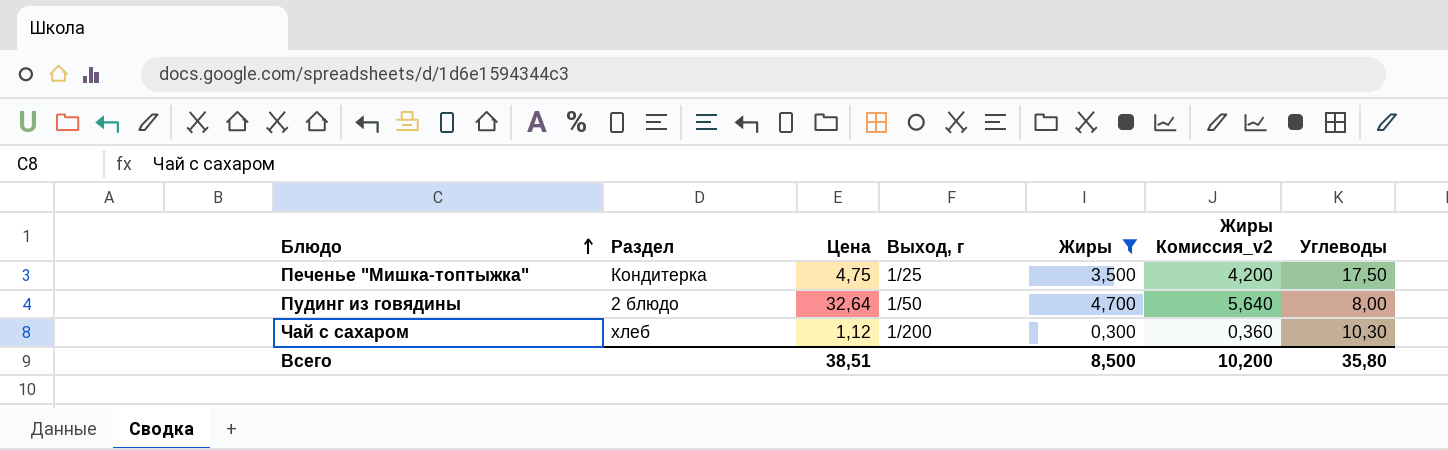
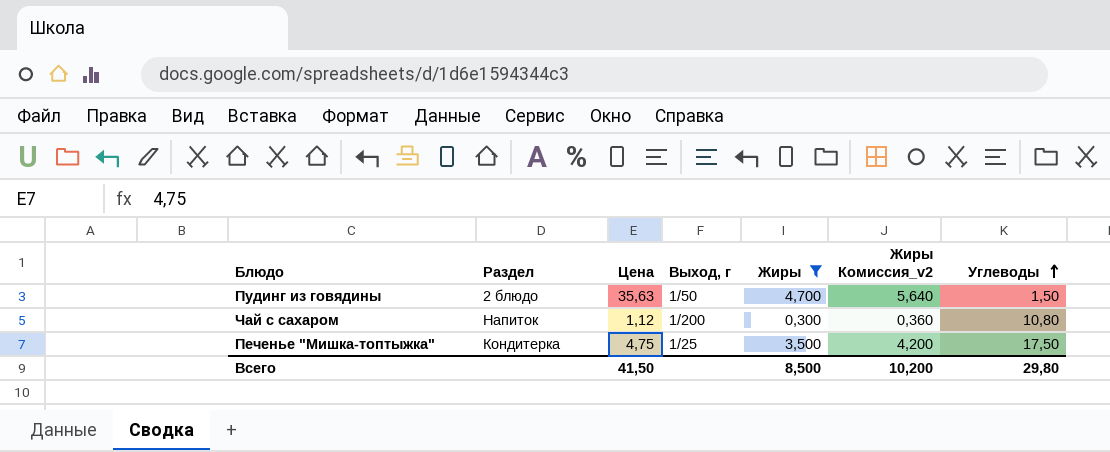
row order: Блюдо ascending -> Углеводы ascending
Пудинг из говядины | Цена: 32,64 -> 35,63
Пудинг из говядины | Углеводы: 8,00 -> 1,50
Чай с сахаром | Раздел: хлеб -> Напиток
Чай с сахаром | Углеводы: 10,30 -> 10,80
Всего | Цена: 38,51 -> 41,50
Всего | Углеводы: 35,80 -> 29,80

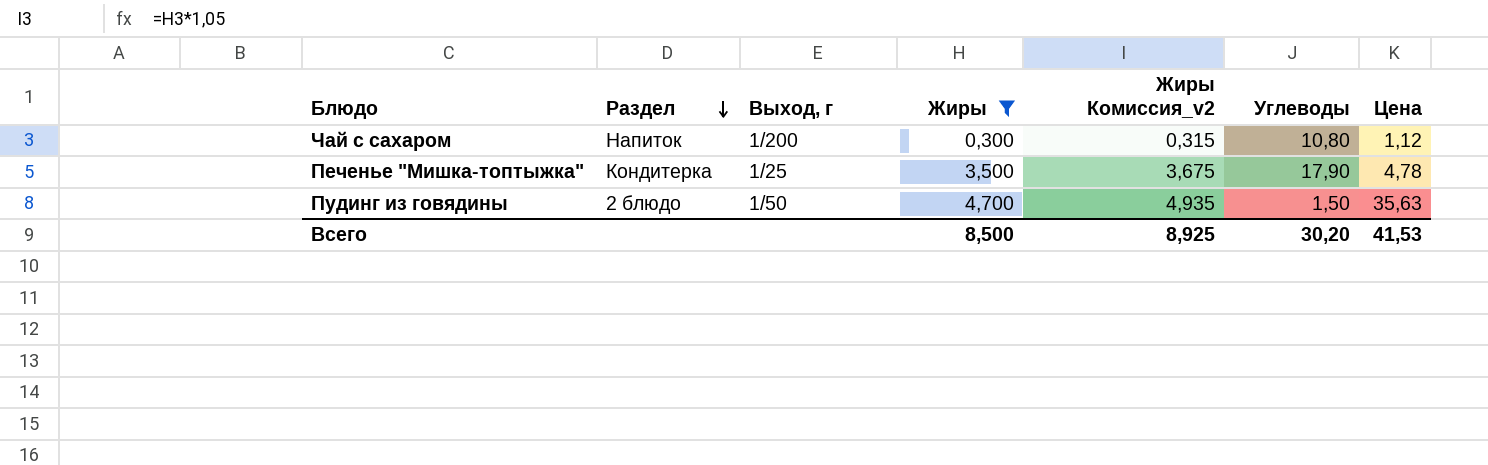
row order: Углеводы ascending -> Раздел descending
column Жиры Комиссия_v2 | formula: [Жиры] * 1,2 -> [Жиры] * 1,05
column Цена | position: 3 -> 7
Печенье "Мишка-топтыжка" | Углеводы: 17,50 -> 17,90
Печенье "Мишка-топтыжка" | Цена: 4,75 -> 4,78
Всего | Жиры Комиссия_v2: 10,200 -> 8,925
Всего | Углеводы: 29,80 -> 30,20
Всего | Цена: 41,50 -> 41,53

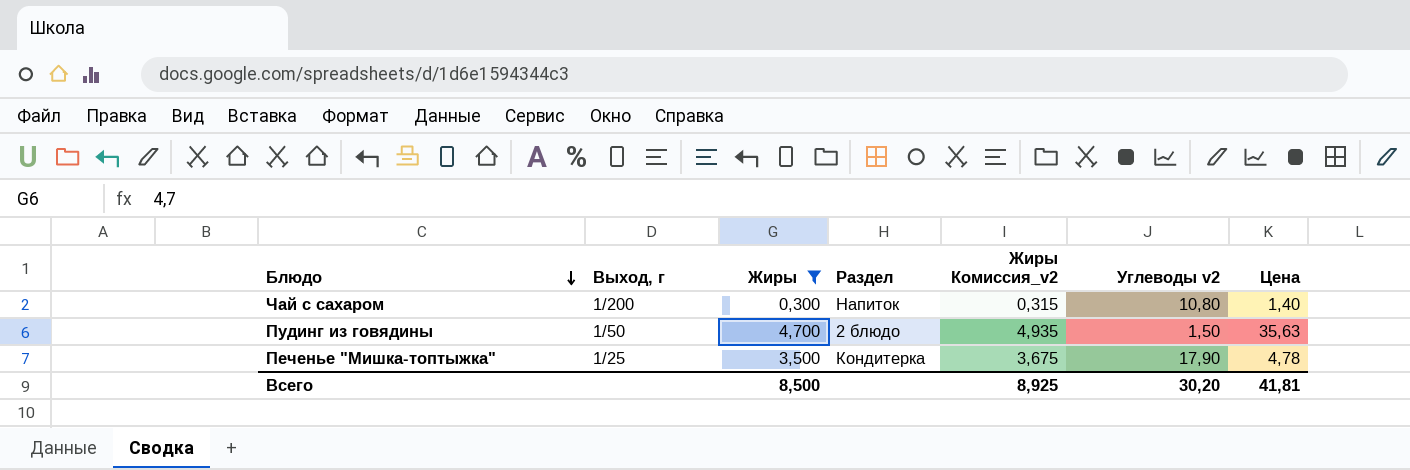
row order: Раздел descending -> Блюдо descending
column Раздел | position: 2 -> 4
column name: Углеводы -> Углеводы v2
Чай с сахаром | Цена: 1,12 -> 1,40
Всего | Цена: 41,53 -> 41,81

